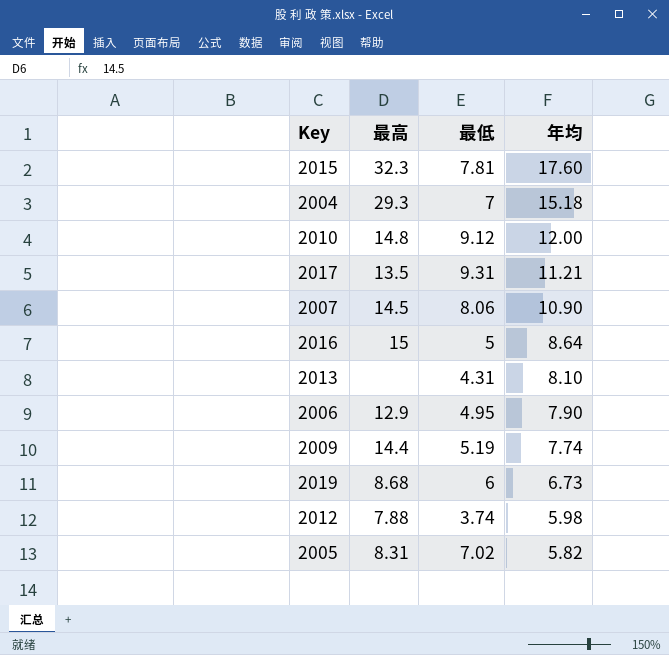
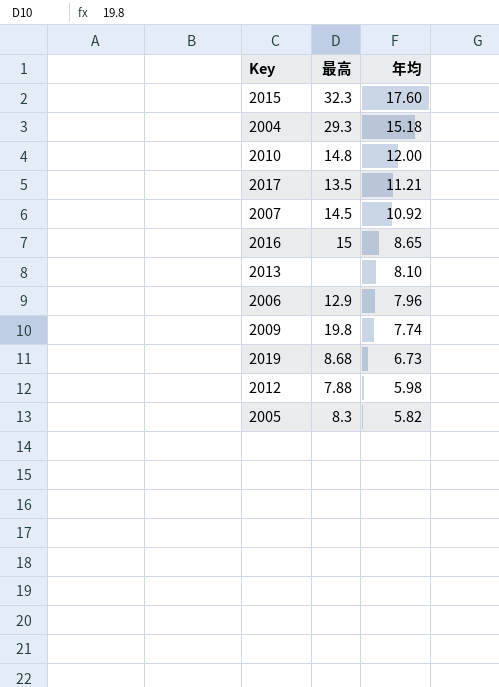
column 最低 | position: 3 -> none
2007 | 年均: 10.90 -> 10.92
2016 | 年均: 8.64 -> 8.65
2006 | 年均: 7.90 -> 7.96
2009 | 最高: 14.4 -> 19.8
2005 | 最高: 8.31 -> 8.3

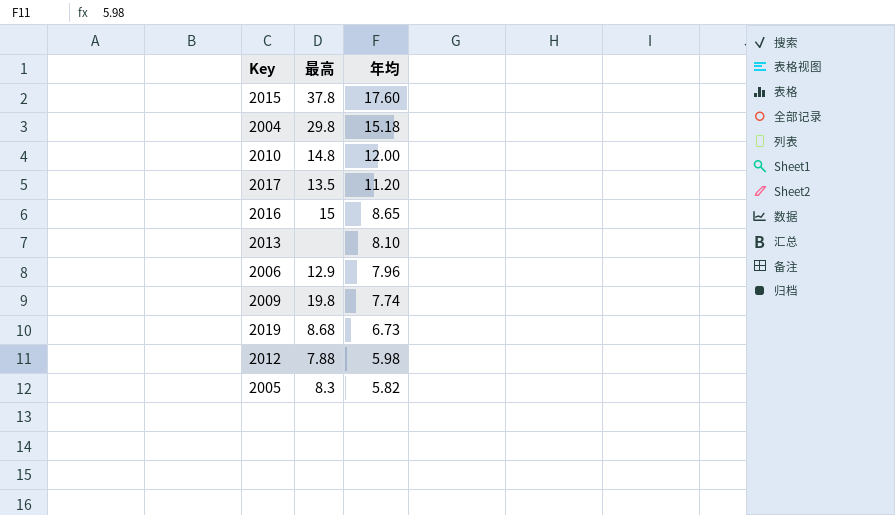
row 2007: 14.5 | 10.92 -> none
2015 | 最高: 32.3 -> 37.8
2004 | 最高: 29.3 -> 29.8
2017 | 年均: 11.21 -> 11.20

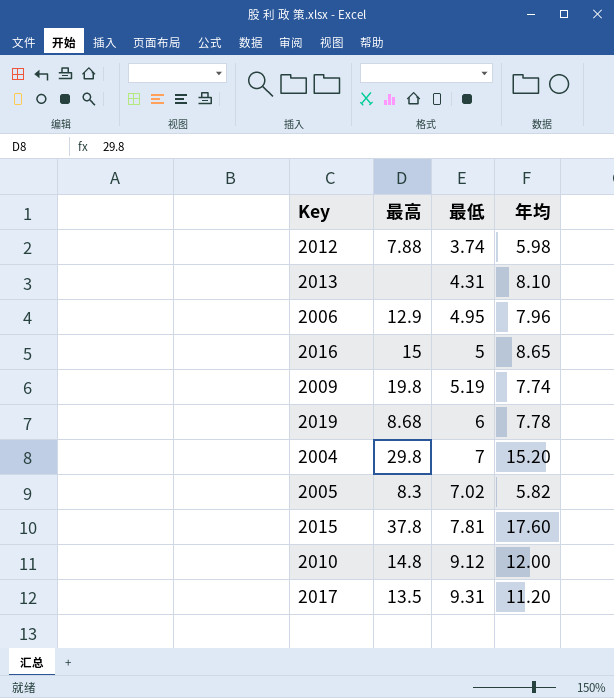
row order: 年均 descending -> 最低 ascending
column 最低 | position: none -> 3
2019 | 年均: 6.73 -> 7.78
2004 | 年均: 15.18 -> 15.20

